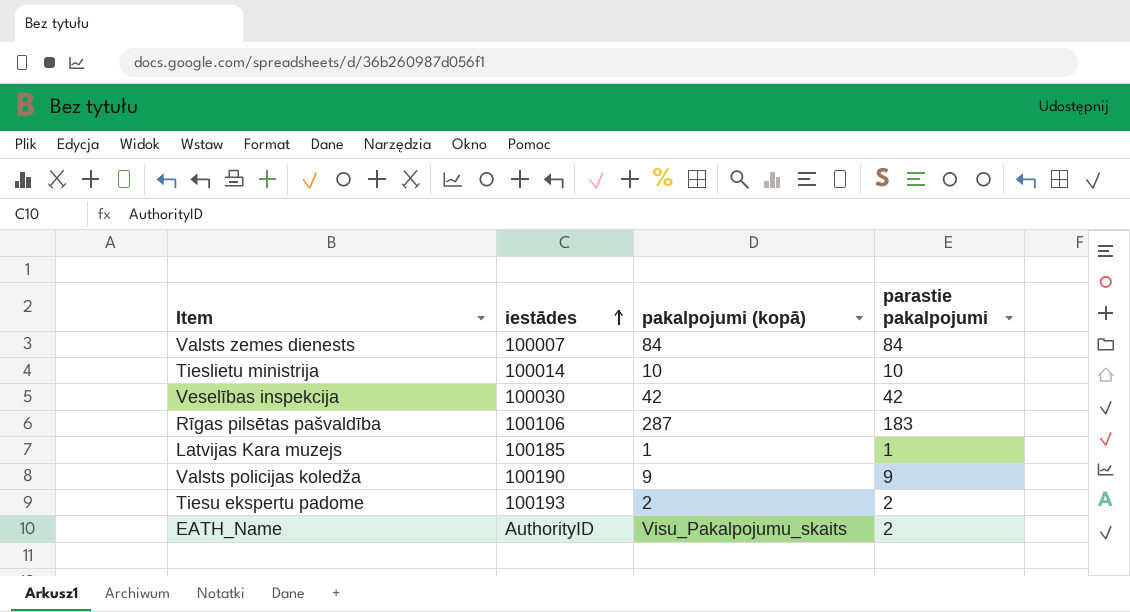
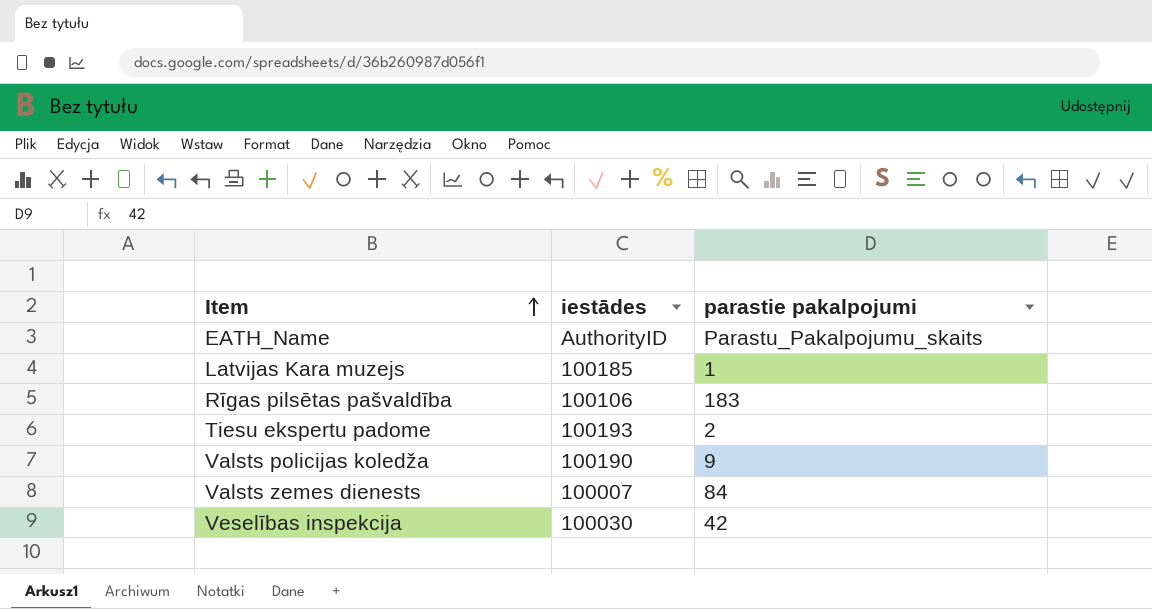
row order: iestādes ascending -> Item ascending
column pakalpojumi (kopā) | position: 3 -> none
row Tieslietu ministrija: 100014 | 10 | 10 -> none
EATH_Name | parastie pakalpojumi: 2 -> Parastu_Pakalpojumu_skaits

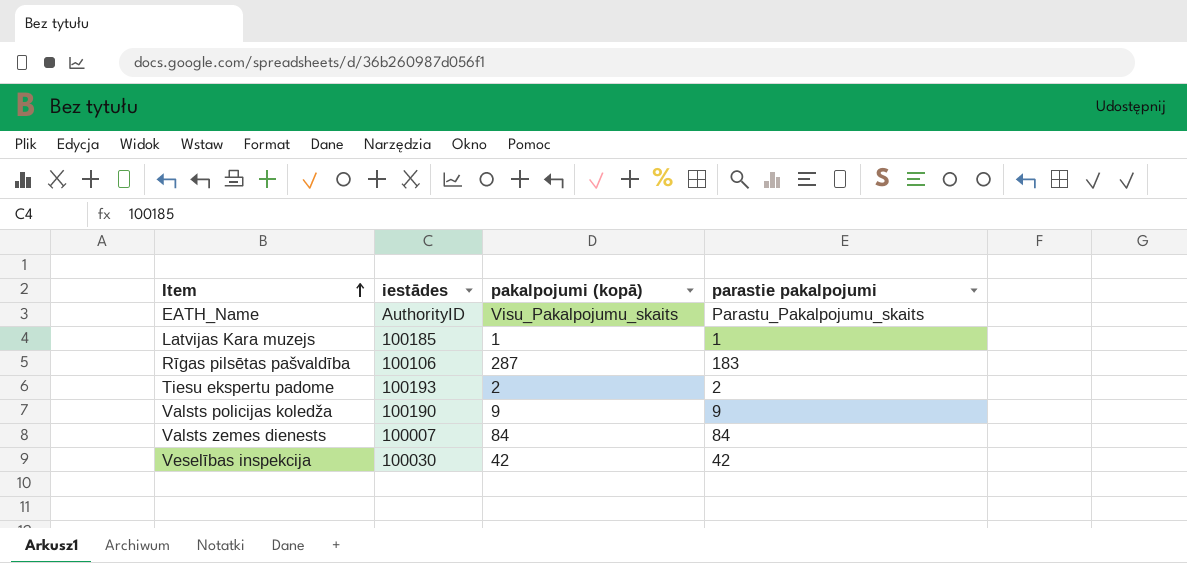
column pakalpojumi (kopā) | position: none -> 3

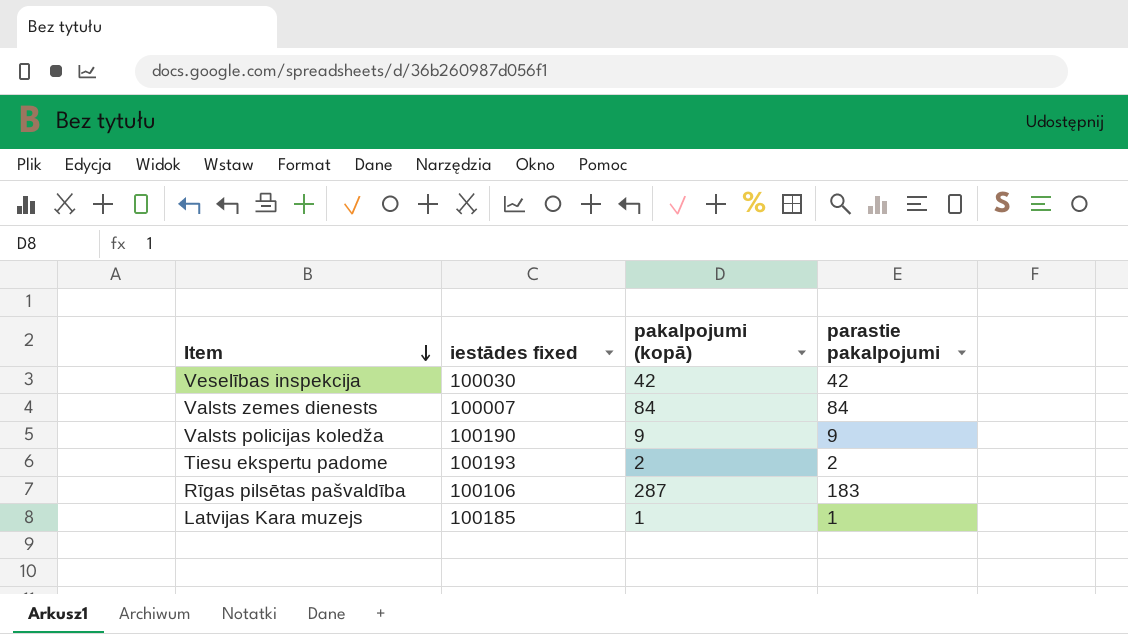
row order: Item ascending -> Item descending
column name: iestādes -> iestādes fixed
row EATH_Name: AuthorityID | Visu_Pakalpojumu_skaits | Parastu_Pakalpojumu_skaits -> none

